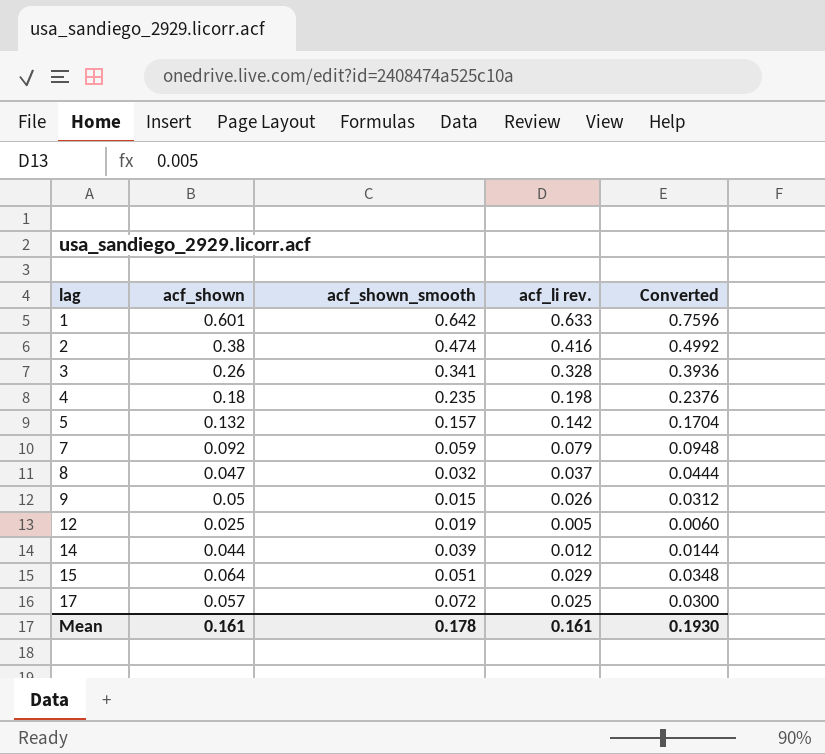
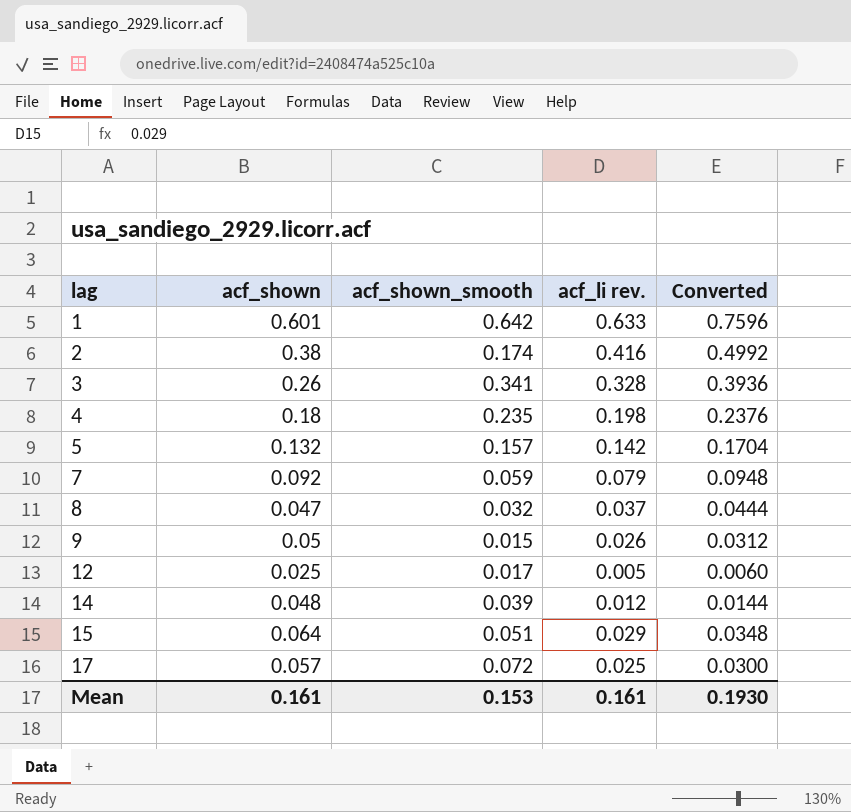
2 | acf_shown_smooth: 0.474 -> 0.174
12 | acf_shown_smooth: 0.019 -> 0.017
14 | acf_shown: 0.044 -> 0.048
Mean | acf_shown_smooth: 0.178 -> 0.153

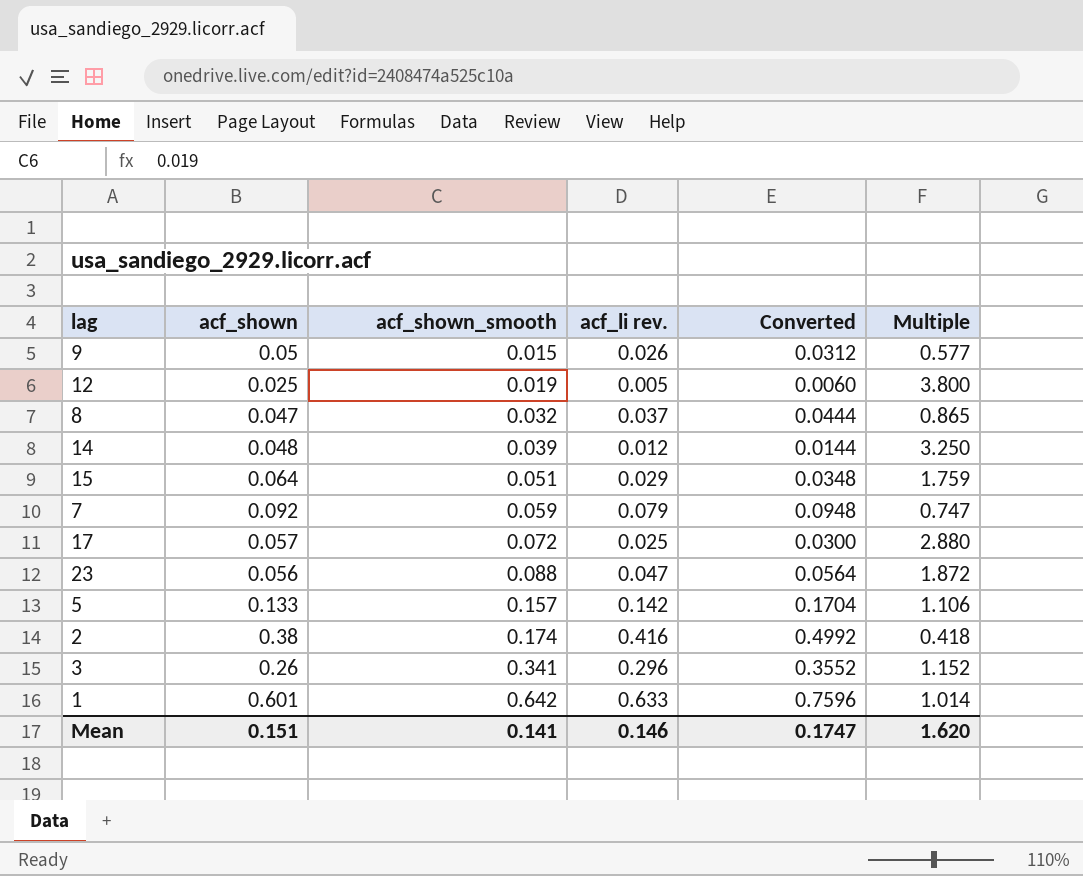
row order: lag ascending -> acf_shown_smooth ascending
column Multiple | formula: none -> [acf_shown_smooth] / [acf_li rev.]
row 4: 0.18 | 0.235 | 0.198 | 0.2376 -> none
12 | acf_shown_smooth: 0.017 -> 0.019
row 23: none -> 0.056 | 0.088 | 0.047 | 0.0564 | 1.872
5 | acf_shown: 0.132 -> 0.133
3 | acf_li rev.: 0.328 -> 0.296
3 | Converted: 0.3936 -> 0.3552
Mean | acf_shown: 0.161 -> 0.151
Mean | acf_shown_smooth: 0.153 -> 0.141
Mean | acf_li rev.: 0.161 -> 0.146
Mean | Converted: 0.1930 -> 0.1747

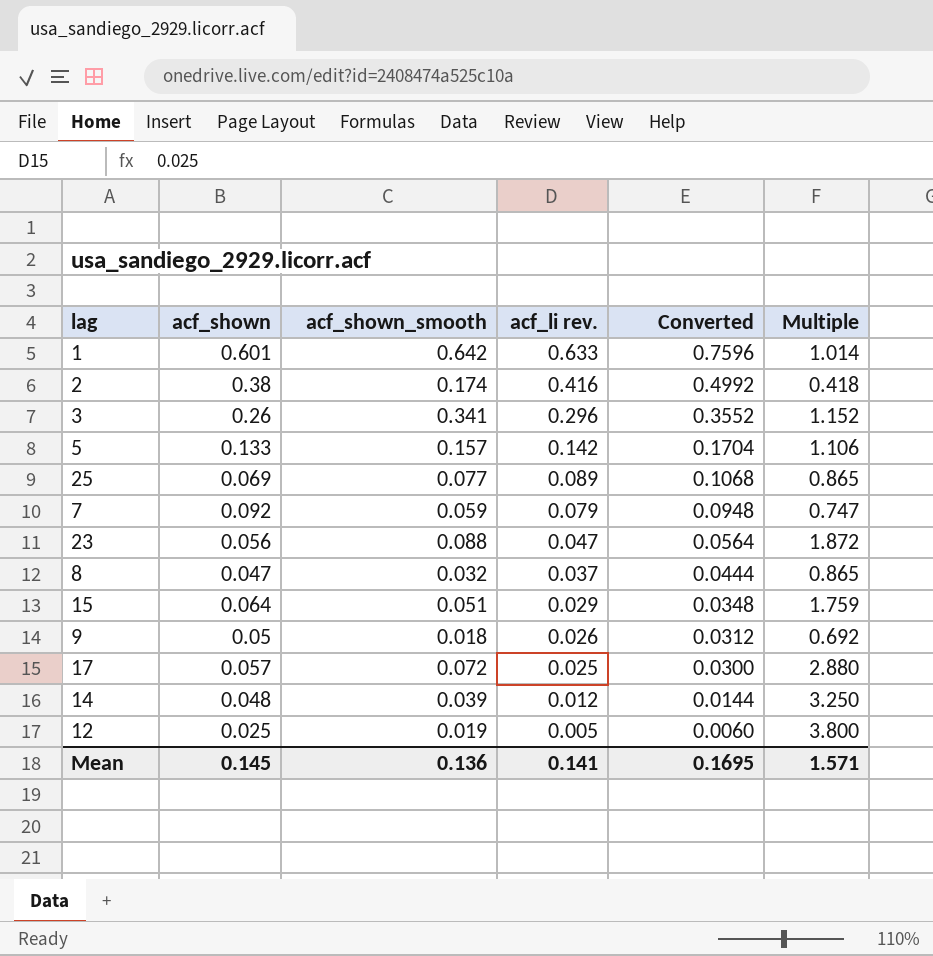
row order: acf_shown_smooth ascending -> acf_li rev. descending
row 25: none -> 0.069 | 0.077 | 0.089 | 0.1068 | 0.865
9 | acf_shown_smooth: 0.015 -> 0.018
9 | Multiple: 0.577 -> 0.692
Mean | acf_shown: 0.151 -> 0.145
Mean | acf_shown_smooth: 0.141 -> 0.136
Mean | acf_li rev.: 0.146 -> 0.141
Mean | Converted: 0.1747 -> 0.1695
Mean | Multiple: 1.620 -> 1.571

